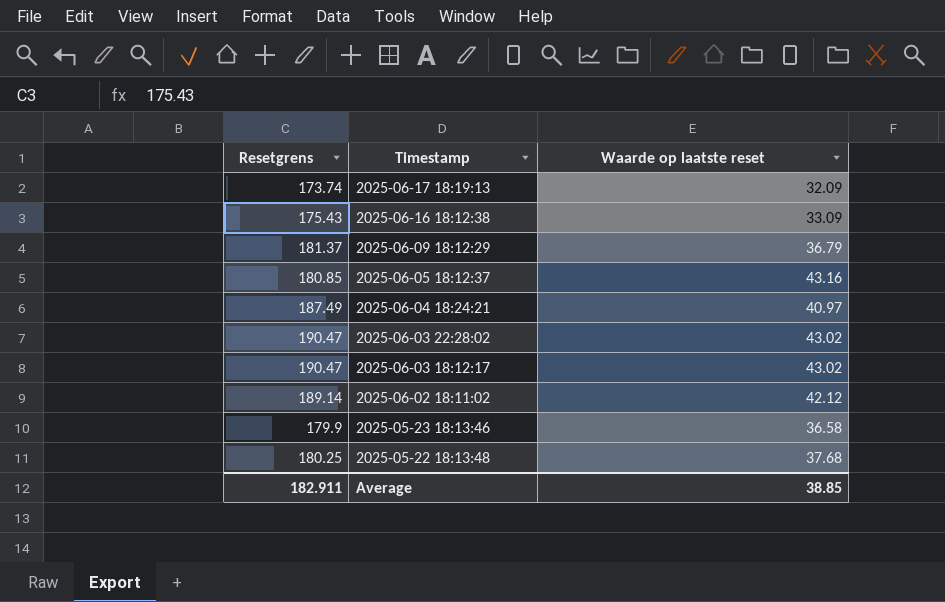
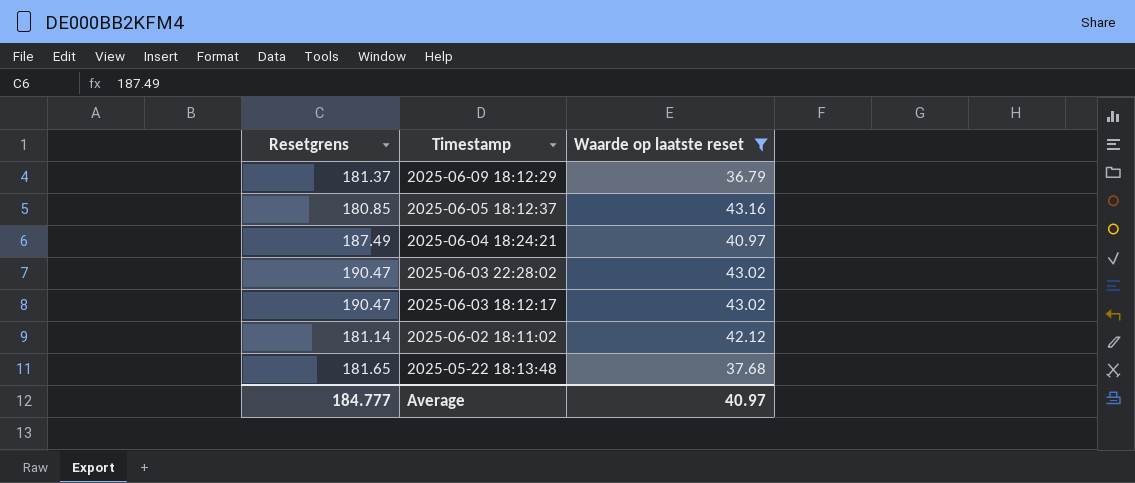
filter: none -> Waarde op laatste reset >= 36.79
2025-06-02 18:11:02 | Resetgrens: 189.14 -> 181.14
2025-05-22 18:13:48 | Resetgrens: 180.25 -> 181.65
Average | Resetgrens: 182.911 -> 184.777
Average | Waarde op laatste reset: 38.85 -> 40.97

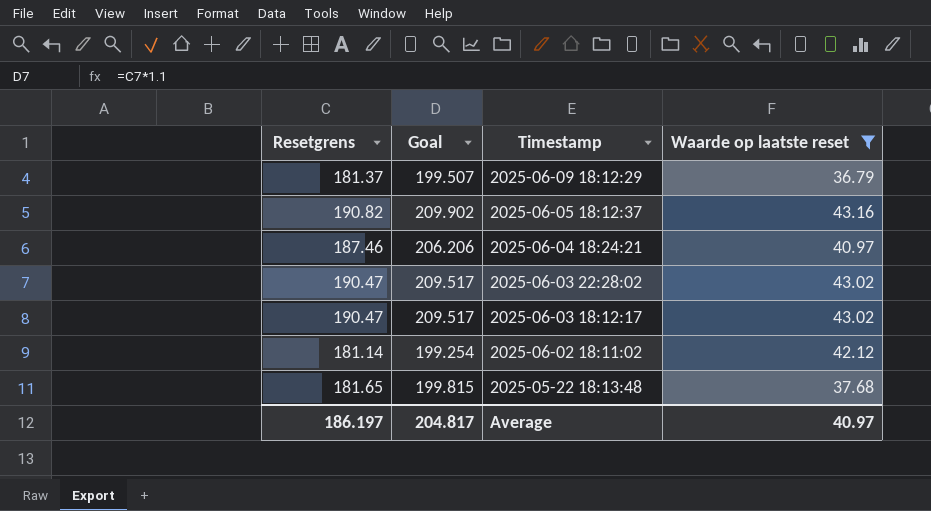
column Goal | formula: none -> [Resetgrens] * 1.1
2025-06-05 18:12:37 | Resetgrens: 180.85 -> 190.82
2025-06-04 18:24:21 | Resetgrens: 187.49 -> 187.46
Average | Resetgrens: 184.777 -> 186.197

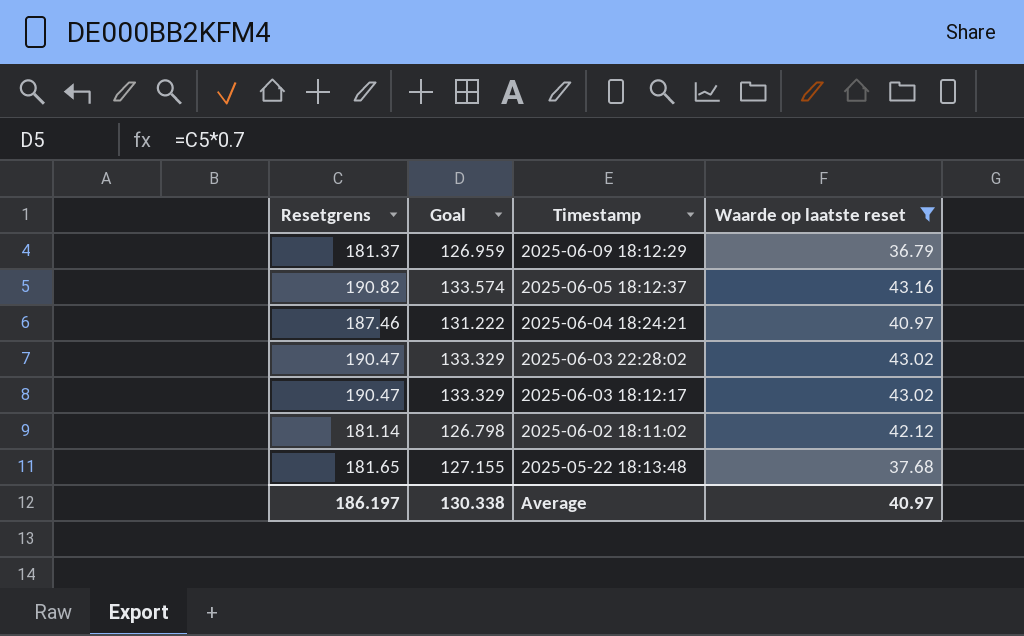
column Goal | formula: [Resetgrens] * 1.1 -> [Resetgrens] * 0.7
Average | Goal: 204.817 -> 130.338

